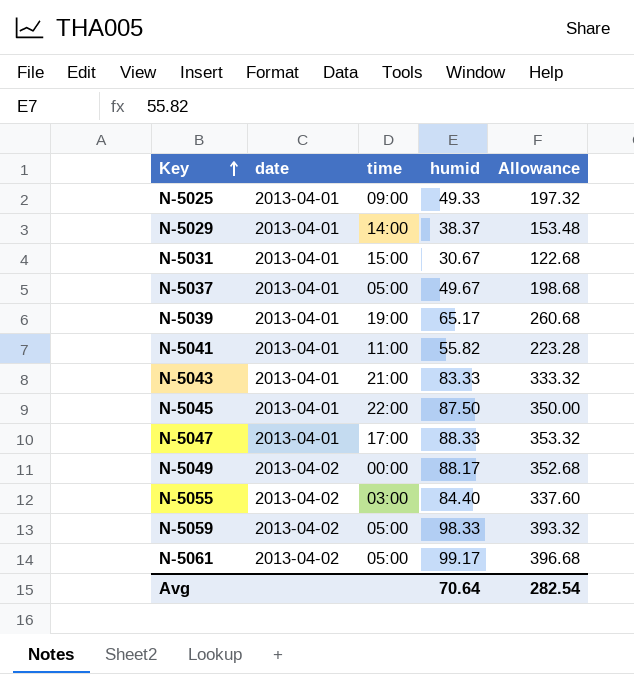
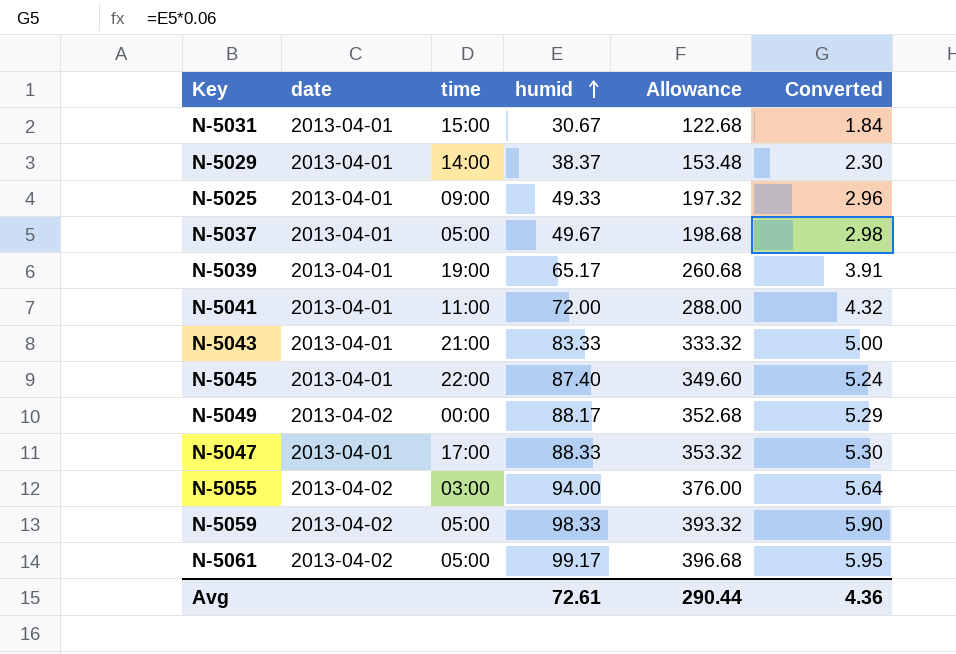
row order: Key ascending -> humid ascending
column Converted | formula: none -> [humid] * 0.06
N-5041 | humid: 55.82 -> 72.00
N-5041 | Allowance: 223.28 -> 288.00
N-5045 | humid: 87.50 -> 87.40
N-5045 | Allowance: 350.00 -> 349.60
N-5055 | humid: 84.40 -> 94.00
N-5055 | Allowance: 337.60 -> 376.00
Avg | humid: 70.64 -> 72.61
Avg | Allowance: 282.54 -> 290.44

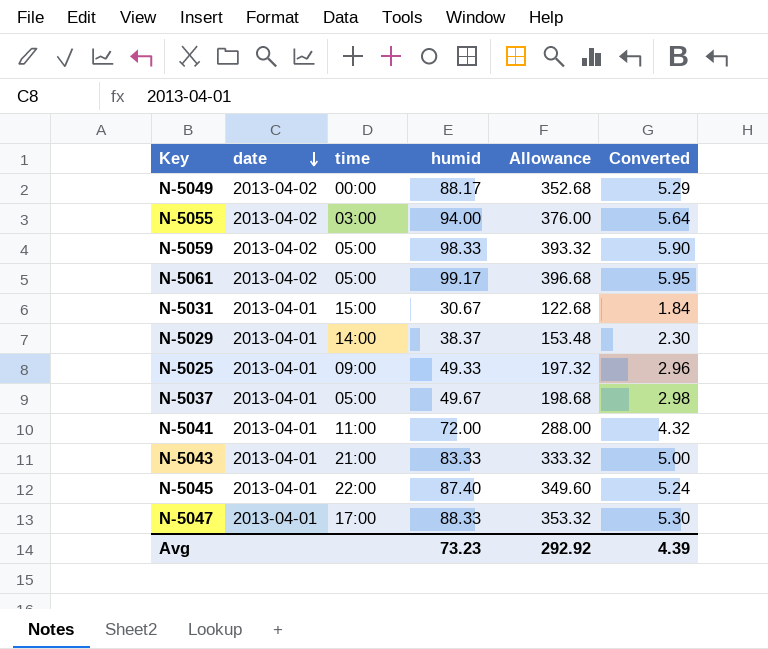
row order: humid ascending -> date descending
row N-5039: 2013-04-01 | 19:00 | 65.17 | 260.68 | 3.91 -> none
Avg | humid: 72.61 -> 73.23
Avg | Allowance: 290.44 -> 292.92
Avg | Converted: 4.36 -> 4.39

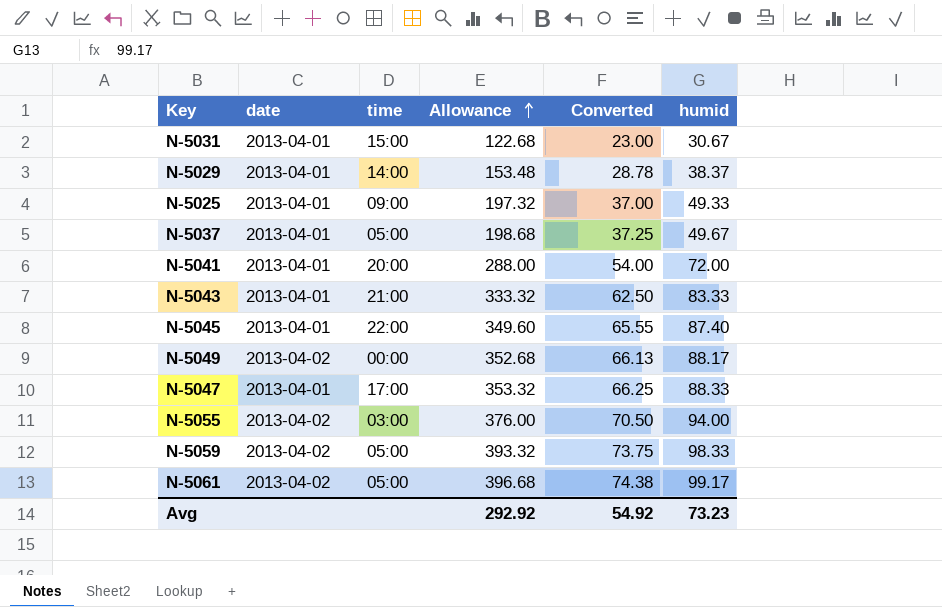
row order: date descending -> Allowance ascending
column Converted | formula: [humid] * 0.06 -> [humid] * 0.75
column humid | position: 4 -> 6
N-5041 | time: 11:00 -> 20:00
Avg | Converted: 4.39 -> 54.92

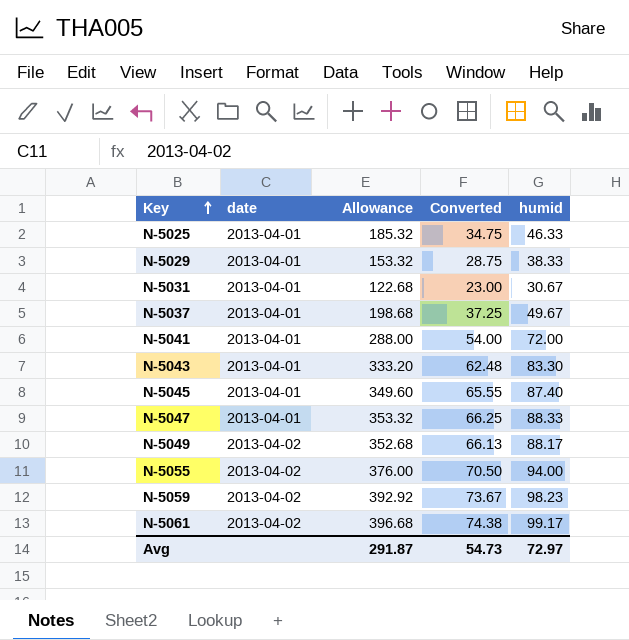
row order: Allowance ascending -> Key ascending
column time | position: 3 -> none
N-5025 | Allowance: 197.32 -> 185.32
N-5025 | Converted: 37.00 -> 34.75
N-5025 | humid: 49.33 -> 46.33
N-5029 | Allowance: 153.48 -> 153.32
N-5029 | Converted: 28.78 -> 28.75
N-5029 | humid: 38.37 -> 38.33
N-5043 | Allowance: 333.32 -> 333.20
N-5043 | Converted: 62.50 -> 62.48
N-5043 | humid: 83.33 -> 83.30
N-5059 | Allowance: 393.32 -> 392.92
N-5059 | Converted: 73.75 -> 73.67
N-5059 | humid: 98.33 -> 98.23
Avg | Allowance: 292.92 -> 291.87
Avg | Converted: 54.92 -> 54.73
Avg | humid: 73.23 -> 72.97

